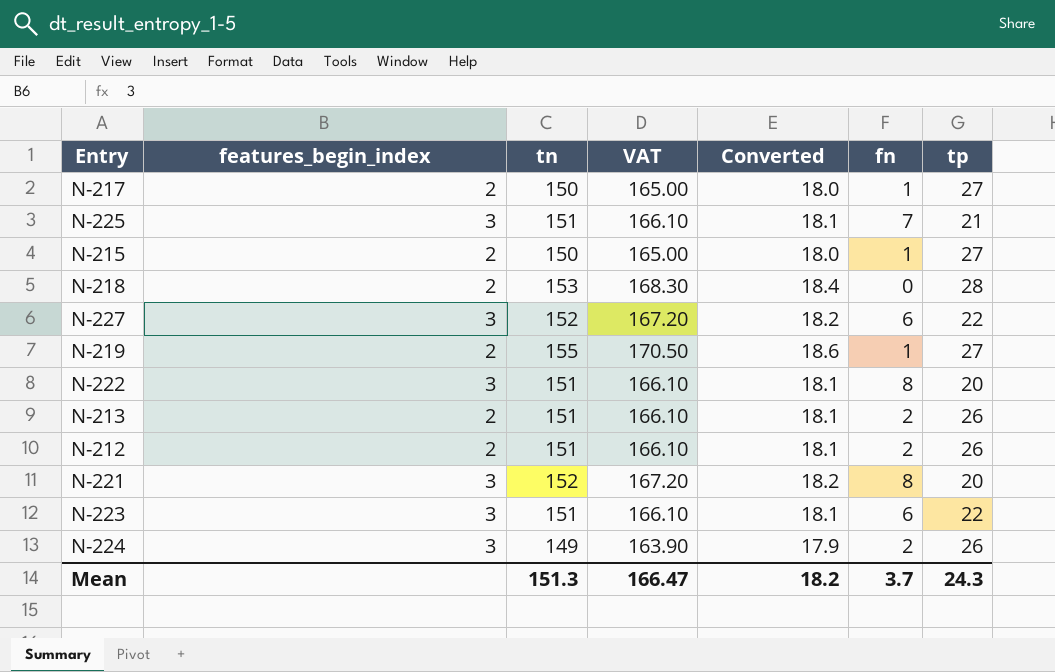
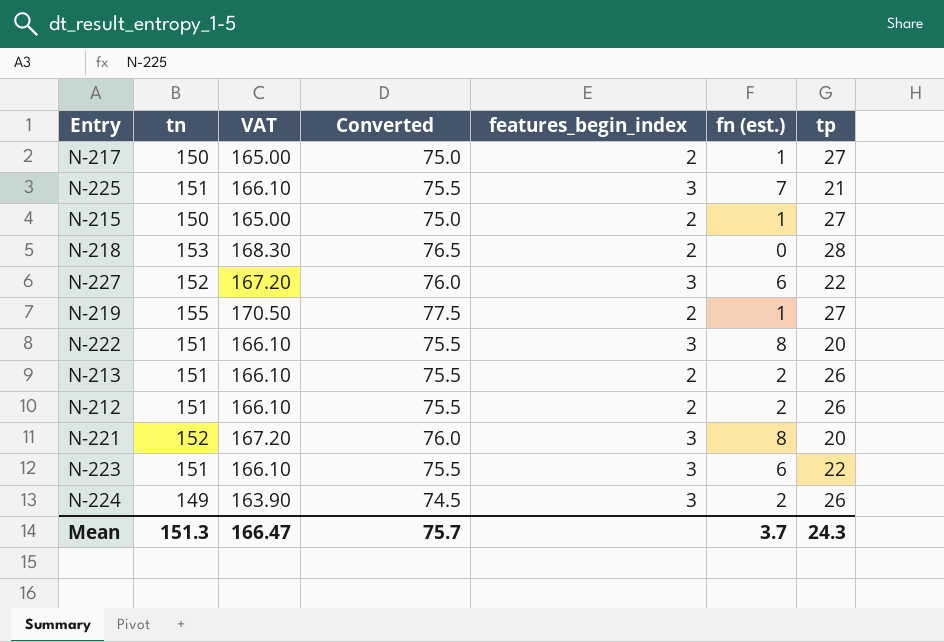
column Converted | formula: [tn] * 0.12 -> [tn] * 0.5
column features_begin_index | position: 2 -> 5
column name: fn -> fn (est.)
Mean | Converted: 18.2 -> 75.7

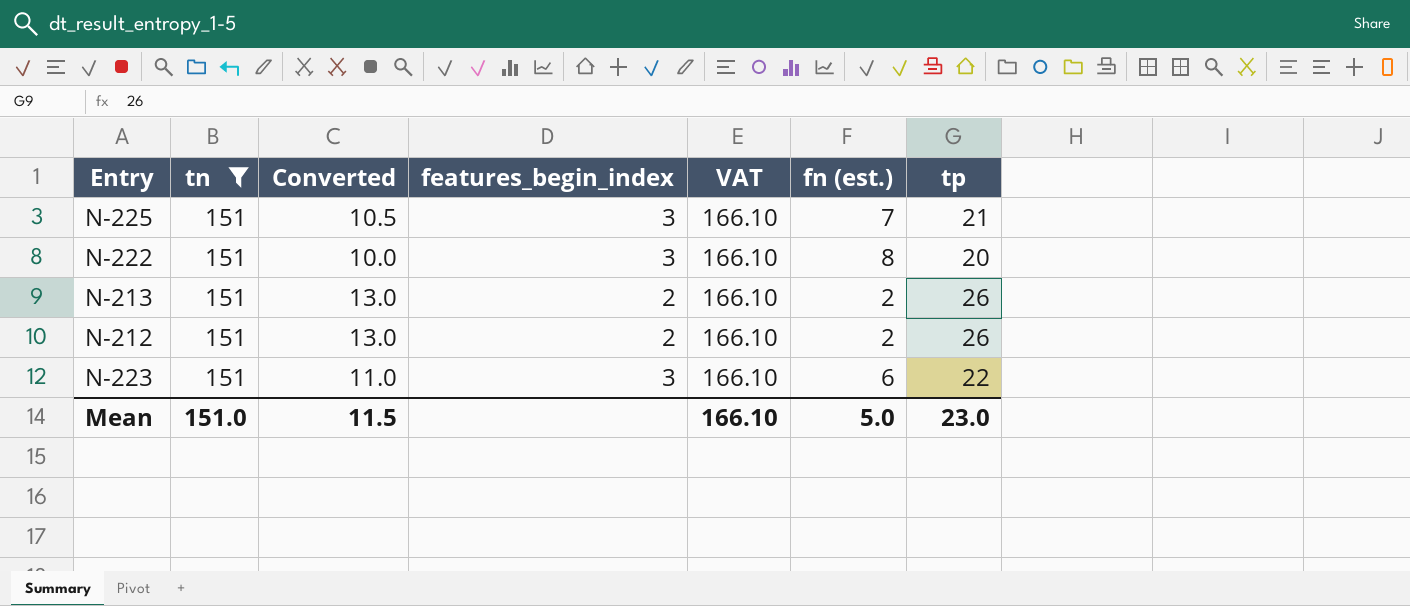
filter: none -> tn = 151
column Converted | formula: [tn] * 0.5 -> [tp] * 0.5
column VAT | position: 3 -> 5
Mean | tn: 151.3 -> 151.0
Mean | Converted: 75.7 -> 11.5
Mean | VAT: 166.47 -> 166.10
Mean | fn (est.): 3.7 -> 5.0
Mean | tp: 24.3 -> 23.0

